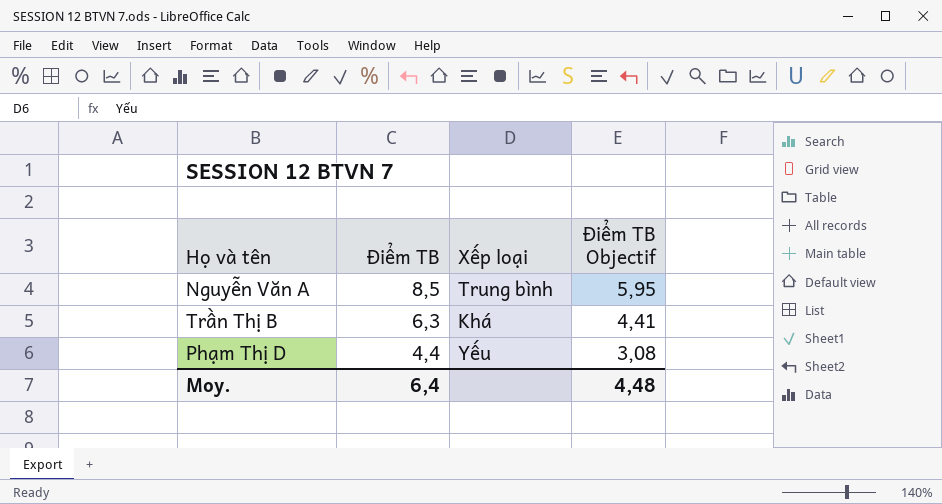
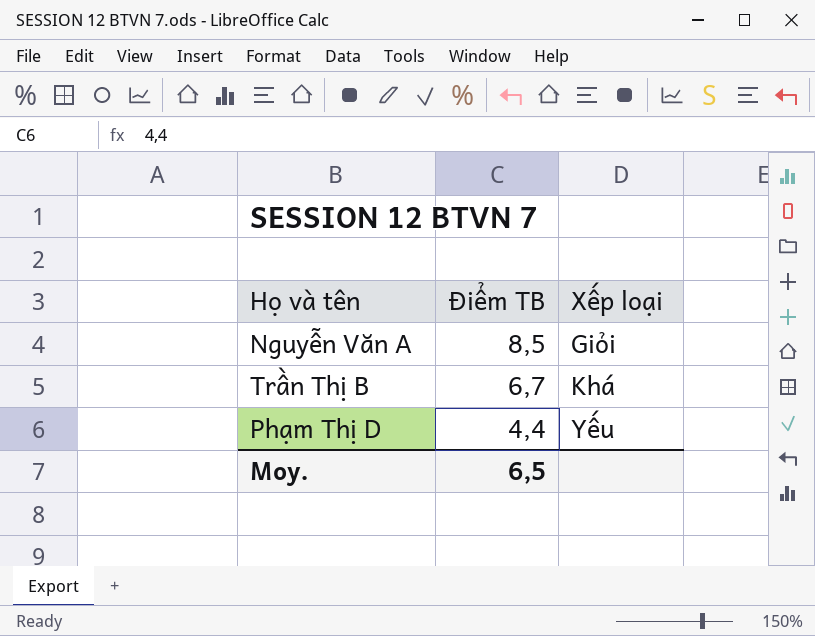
column Điểm TB Objectif | formula: [Điểm TB] * 0,7 -> none
Nguyễn Văn A | Xếp loại: Trung bình -> Giỏi
Trần Thị B | Điểm TB: 6,3 -> 6,7
Moy. | Điểm TB: 6,4 -> 6,5

